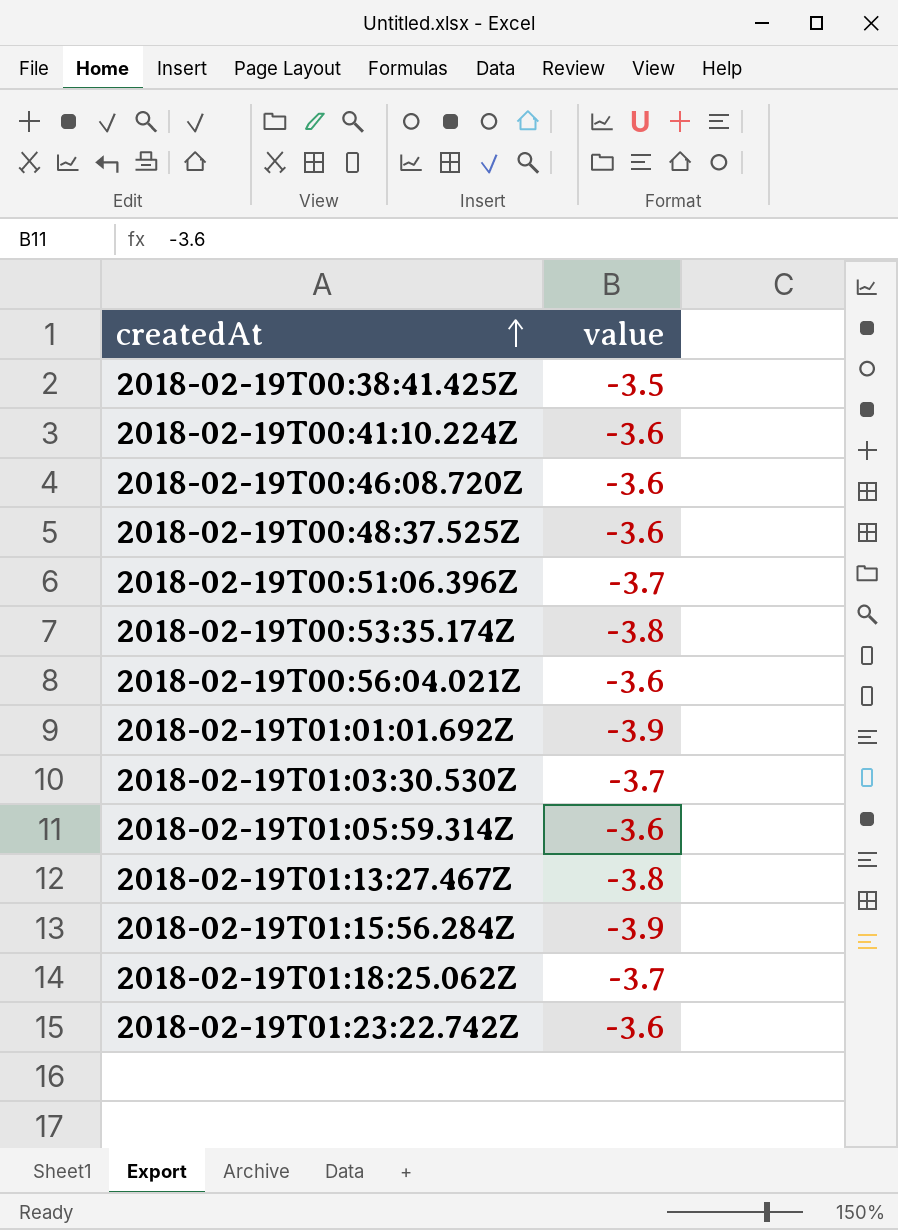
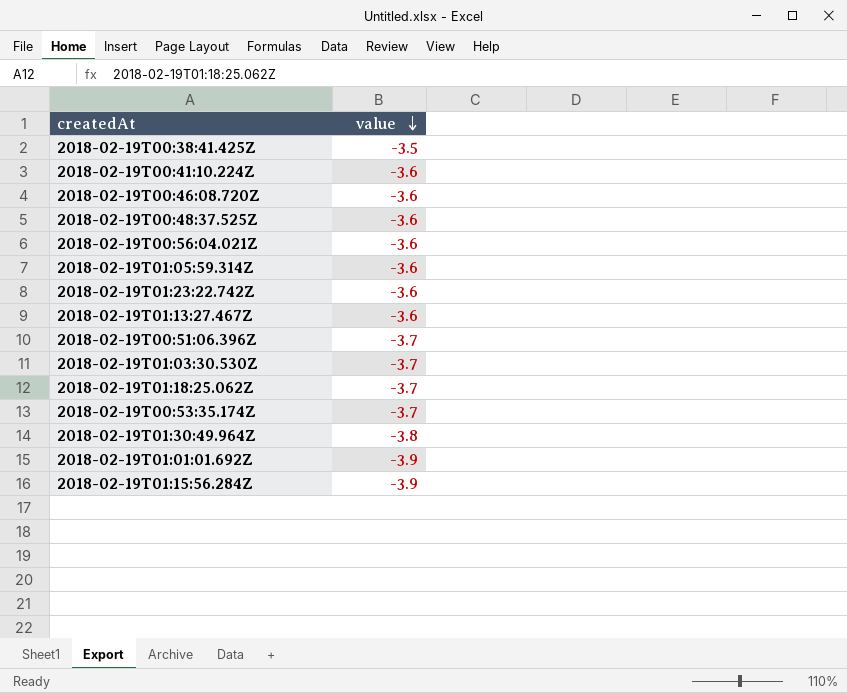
row order: createdAt ascending -> value descending
2018-02-19T01:13:27.467Z | value: -3.8 -> -3.6
2018-02-19T00:53:35.174Z | value: -3.8 -> -3.7
row 2018-02-19T01:30:49.964Z: none -> -3.8

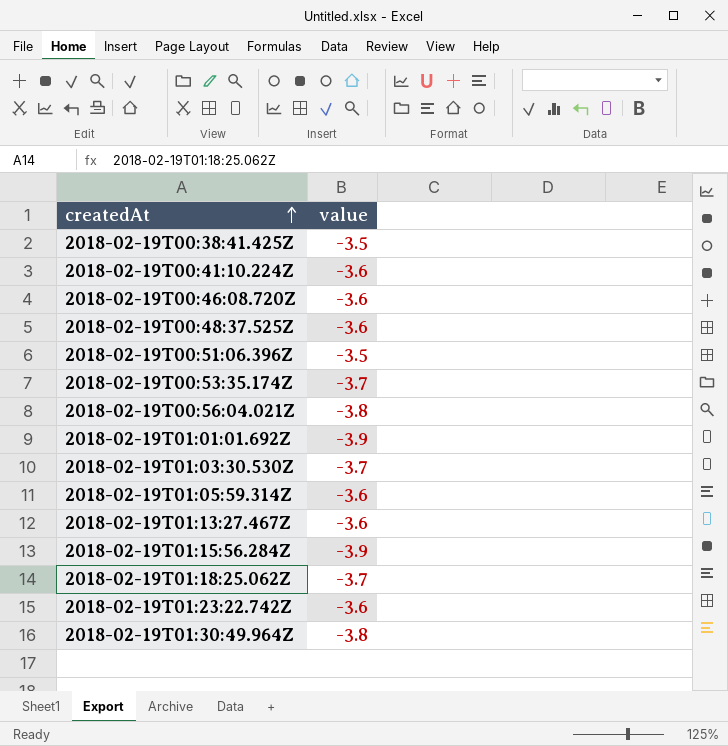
row order: value descending -> createdAt ascending
2018-02-19T00:51:06.396Z | value: -3.7 -> -3.5
2018-02-19T00:56:04.021Z | value: -3.6 -> -3.8

